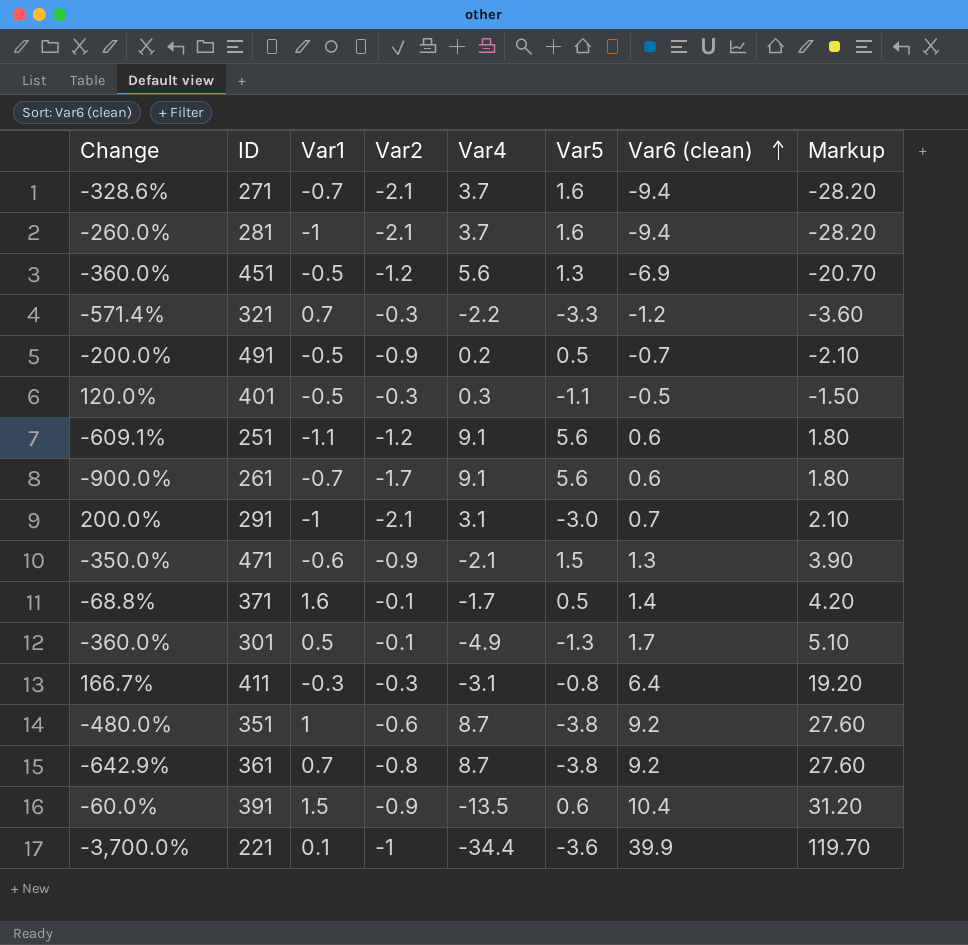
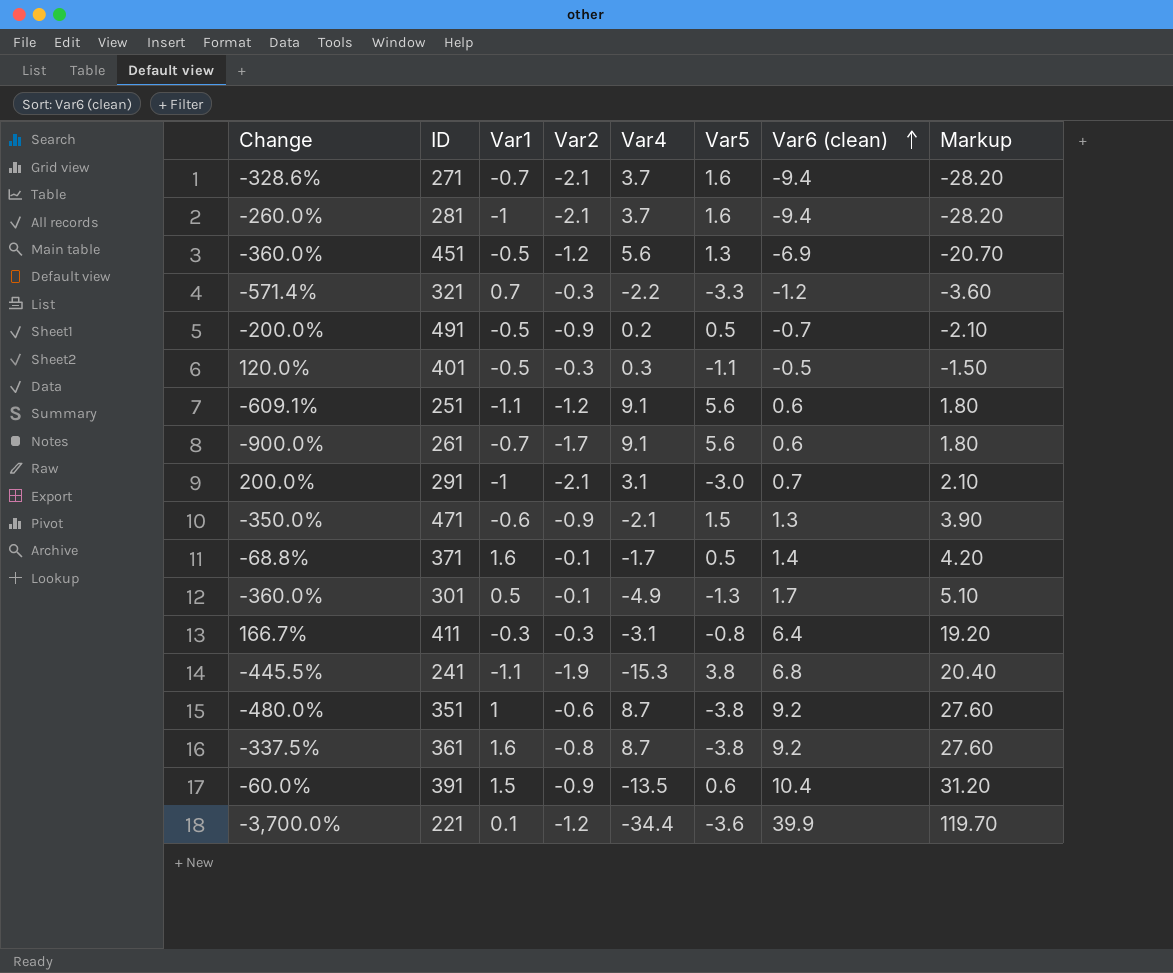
row 241: none -> -445.5% | -1.1 | -1.9 | -15.3 | 3.8 | 6.8 | 20.40
361 | Change: -642.9% -> -337.5%
361 | Var1: 0.7 -> 1.6
221 | Var2: -1 -> -1.2

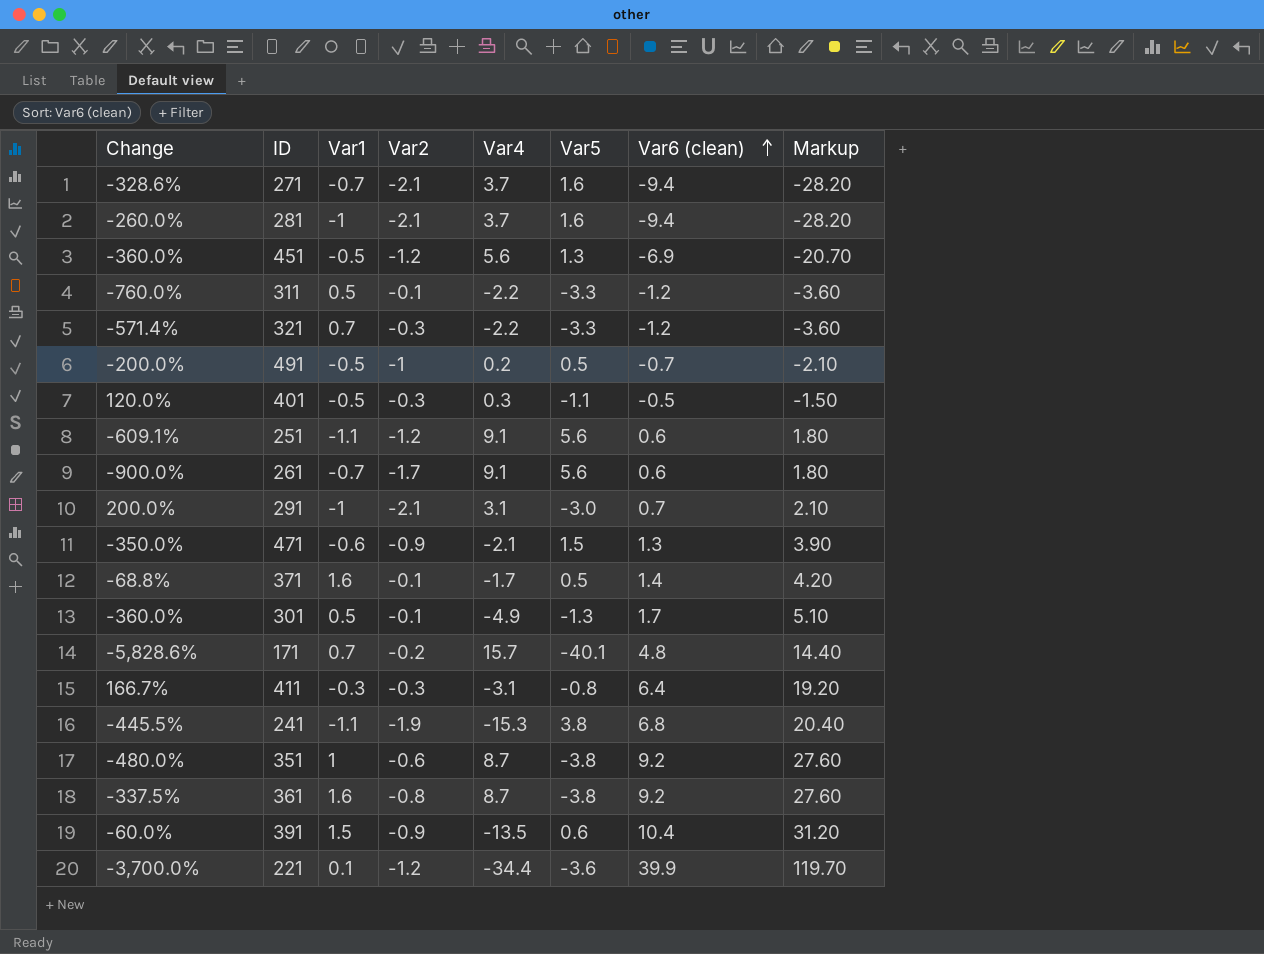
row 311: none -> -760.0% | 0.5 | -0.1 | -2.2 | -3.3 | -1.2 | -3.60
491 | Var2: -0.9 -> -1
row 171: none -> -5,828.6% | 0.7 | -0.2 | 15.7 | -40.1 | 4.8 | 14.40

